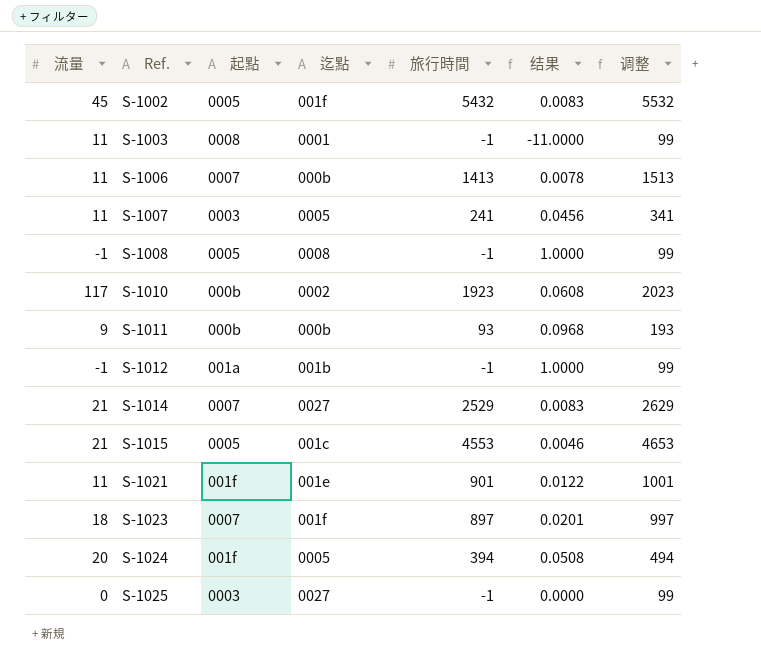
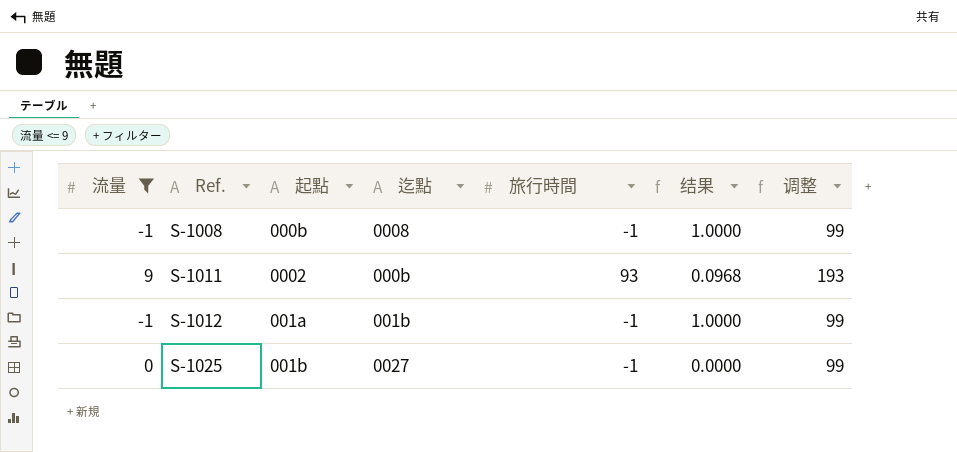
filter: none -> 流量 <= 9
S-1008 | 起點: 0005 -> 000b
S-1011 | 起點: 000b -> 0002
S-1025 | 起點: 0003 -> 001b

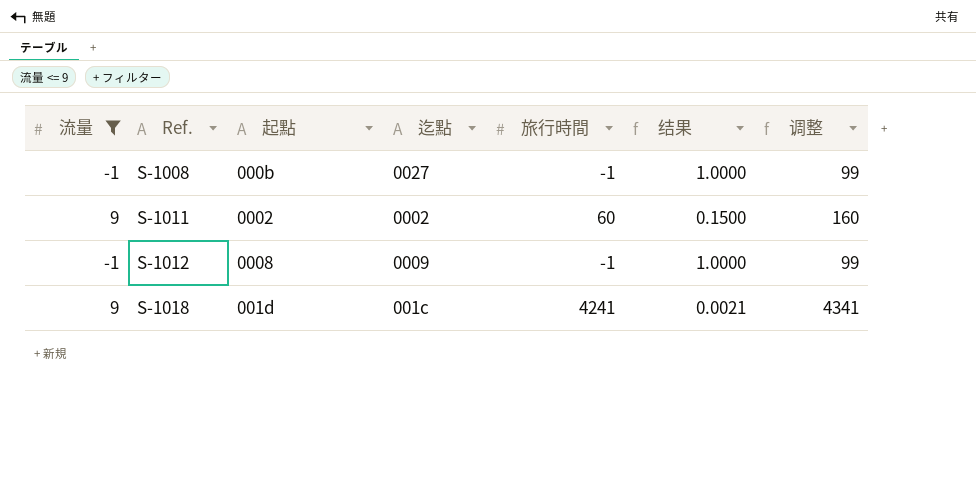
row S-1025: 0 | 001b | 0027 | -1 | 0.0000 | 99 -> none
S-1008 | 迄點: 0008 -> 0027
S-1011 | 迄點: 000b -> 0002
S-1011 | 旅行時間: 93 -> 60
S-1011 | 结果: 0.0968 -> 0.1500
S-1011 | 调整: 193 -> 160
S-1012 | 起點: 001a -> 0008
S-1012 | 迄點: 001b -> 0009
row S-1018: none -> 9 | 001d | 001c | 4241 | 0.0021 | 4341

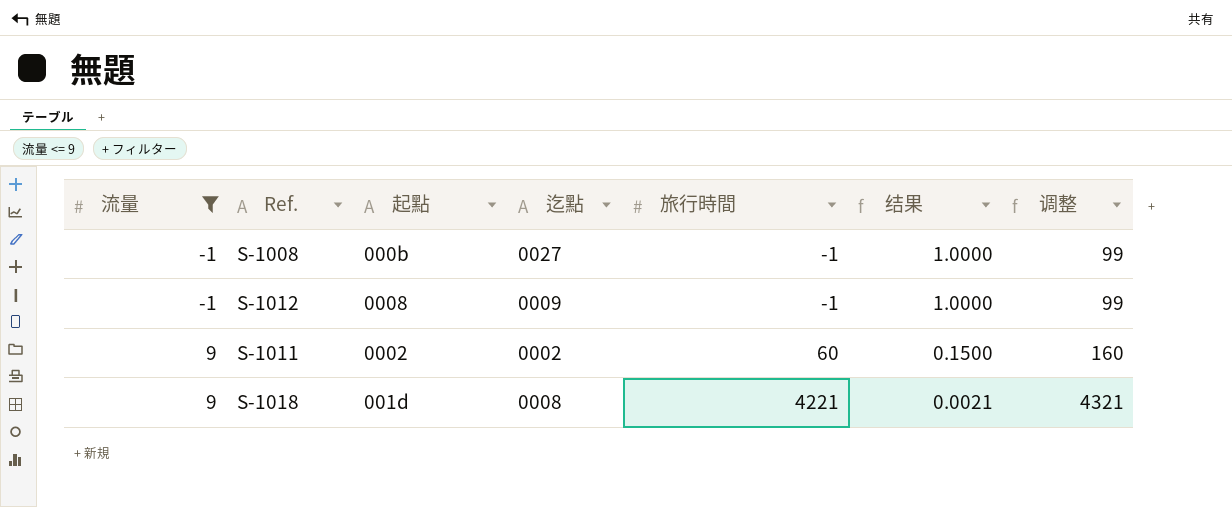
row order: Ref. ascending -> 流量 ascending
S-1018 | 迄點: 001c -> 0008
S-1018 | 旅行時間: 4241 -> 4221
S-1018 | 调整: 4341 -> 4321

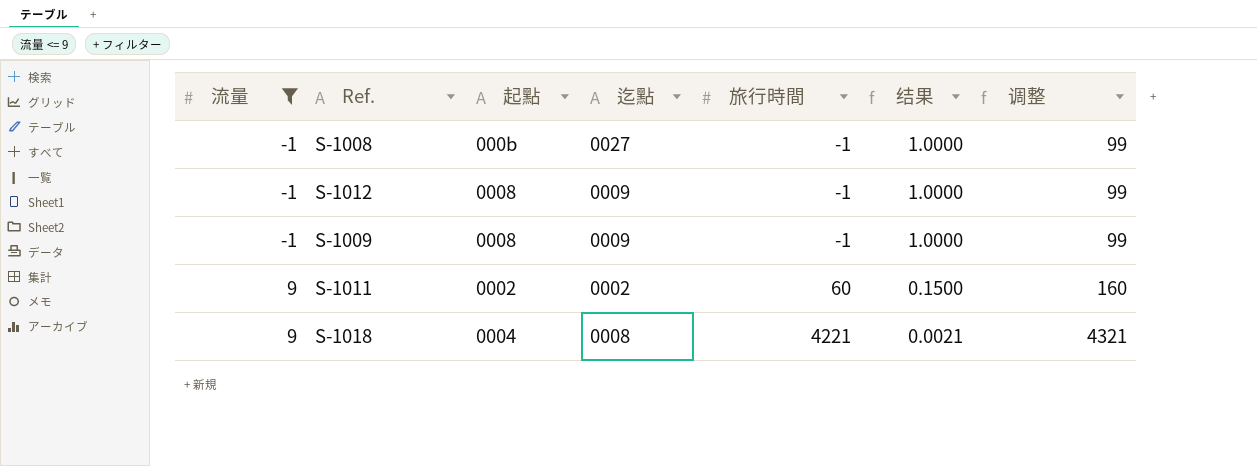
row S-1009: none -> -1 | 0008 | 0009 | -1 | 1.0000 | 99
S-1018 | 起點: 001d -> 0004

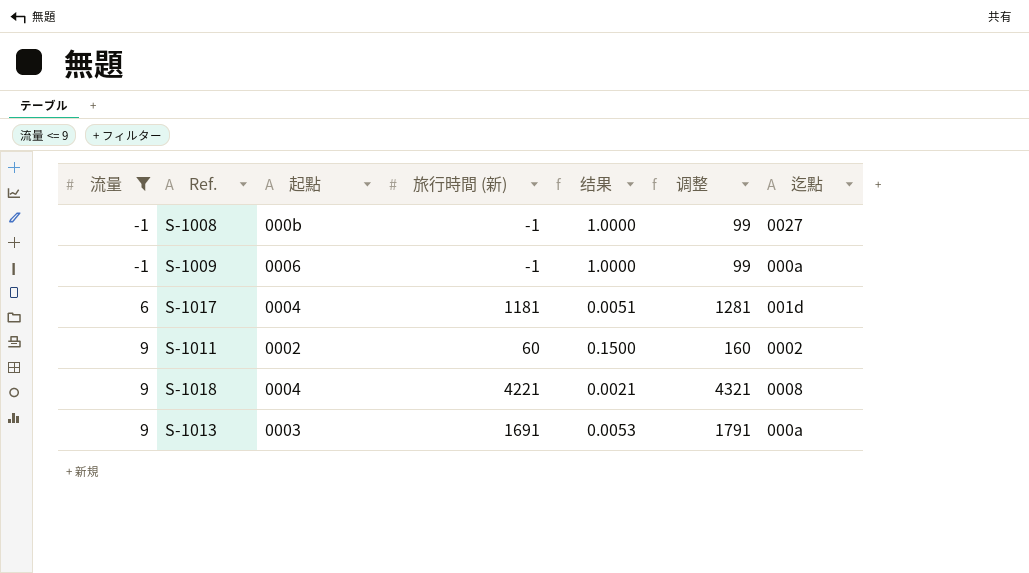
column name: 旅行時間 -> 旅行時間 (新)
column 迄點 | position: 4 -> 7
row S-1012: -1 | 0008 | 0009 | -1 | 1.0000 | 99 -> none
S-1009 | 起點: 0008 -> 0006
S-1009 | 迄點: 0009 -> 000a
row S-1017: none -> 6 | 0004 | 1181 | 0.0051 | 1281 | 001d
row S-1013: none -> 9 | 0003 | 1691 | 0.0053 | 1791 | 000a

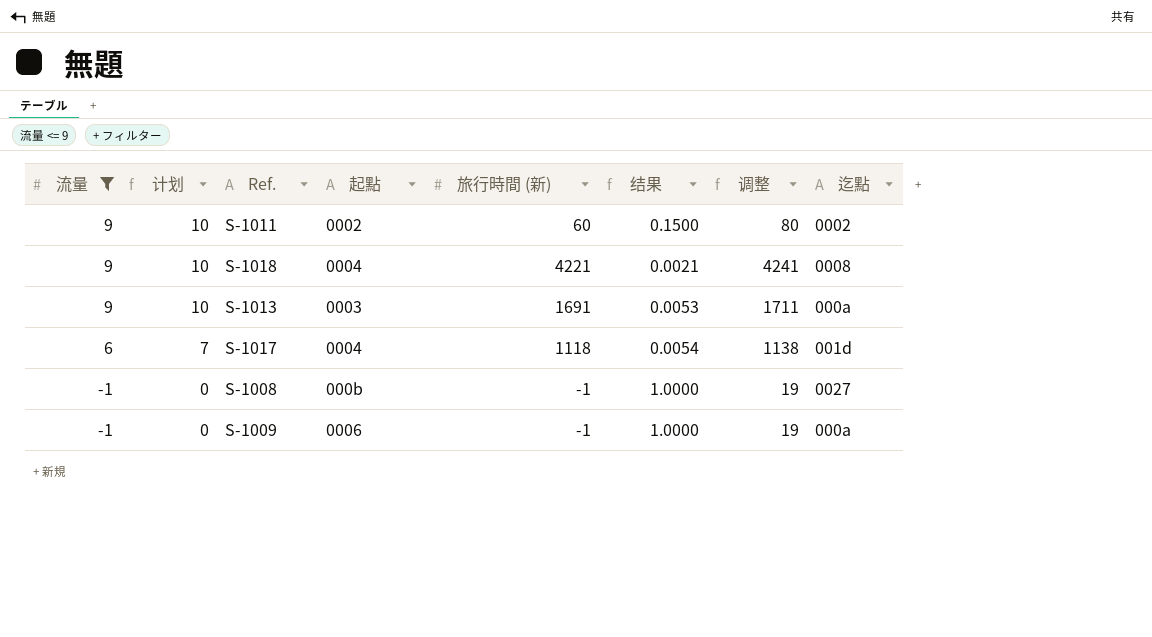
row order: 流量 ascending -> 流量 descending
column 计划 | formula: none -> [流量] + 1
column 调整 | formula: [旅行時間 (新)] + 100 -> [旅行時間 (新)] + 20
S-1017 | 旅行時間 (新): 1181 -> 1118
S-1017 | 结果: 0.0051 -> 0.0054

